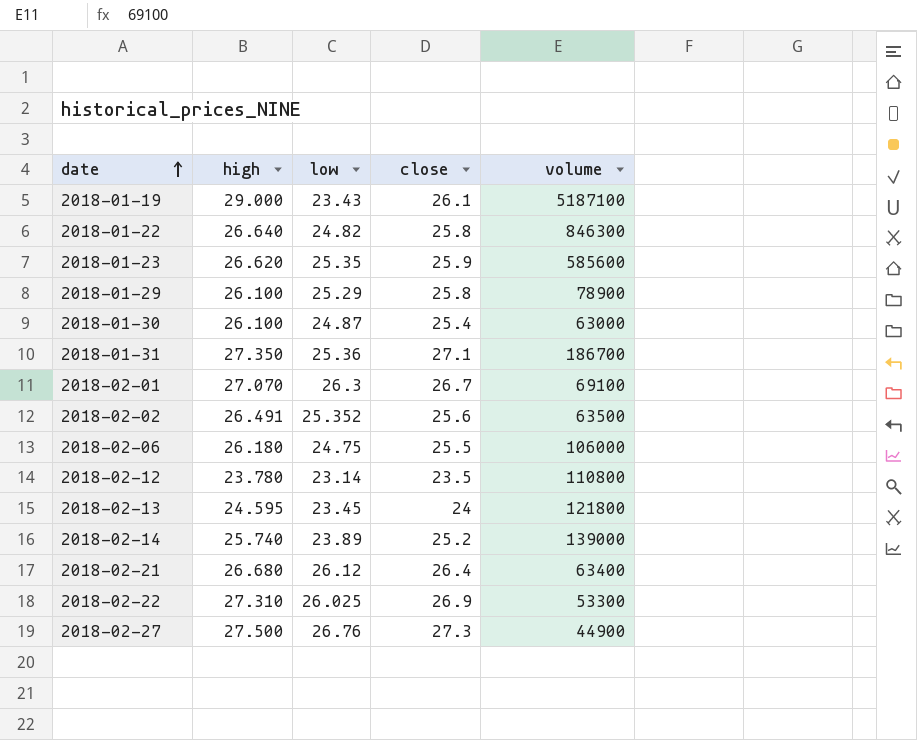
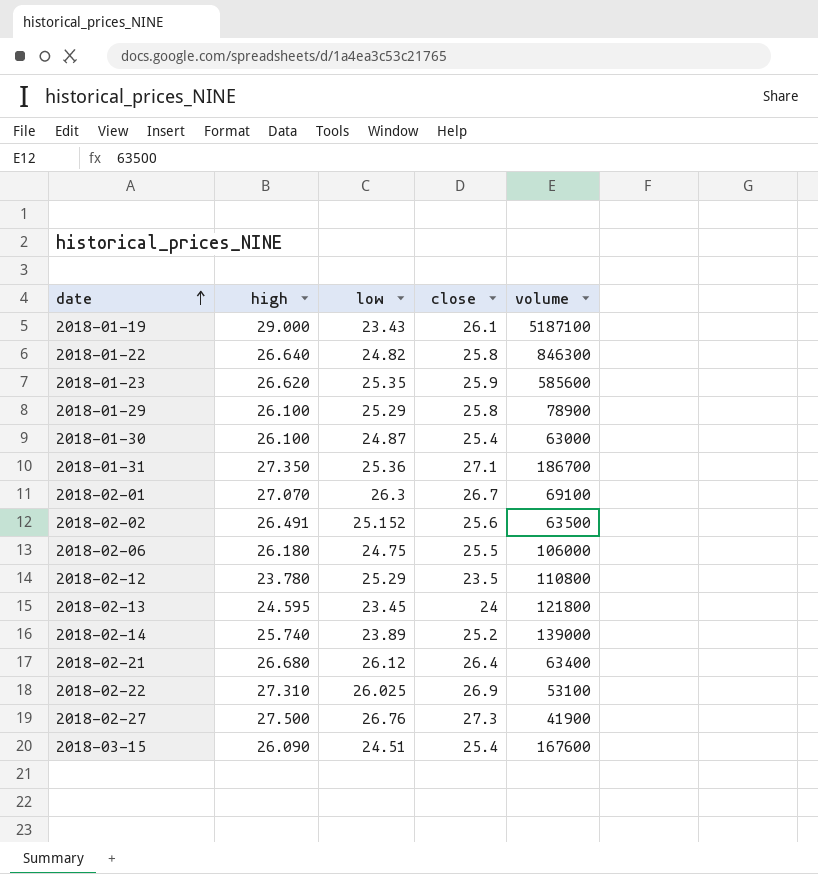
2018-02-02 | low: 25.352 -> 25.152
2018-02-12 | low: 23.14 -> 25.29
2018-02-22 | volume: 53300 -> 53100
2018-02-27 | volume: 44900 -> 41900
row 2018-03-15: none -> 26.090 | 24.51 | 25.4 | 167600

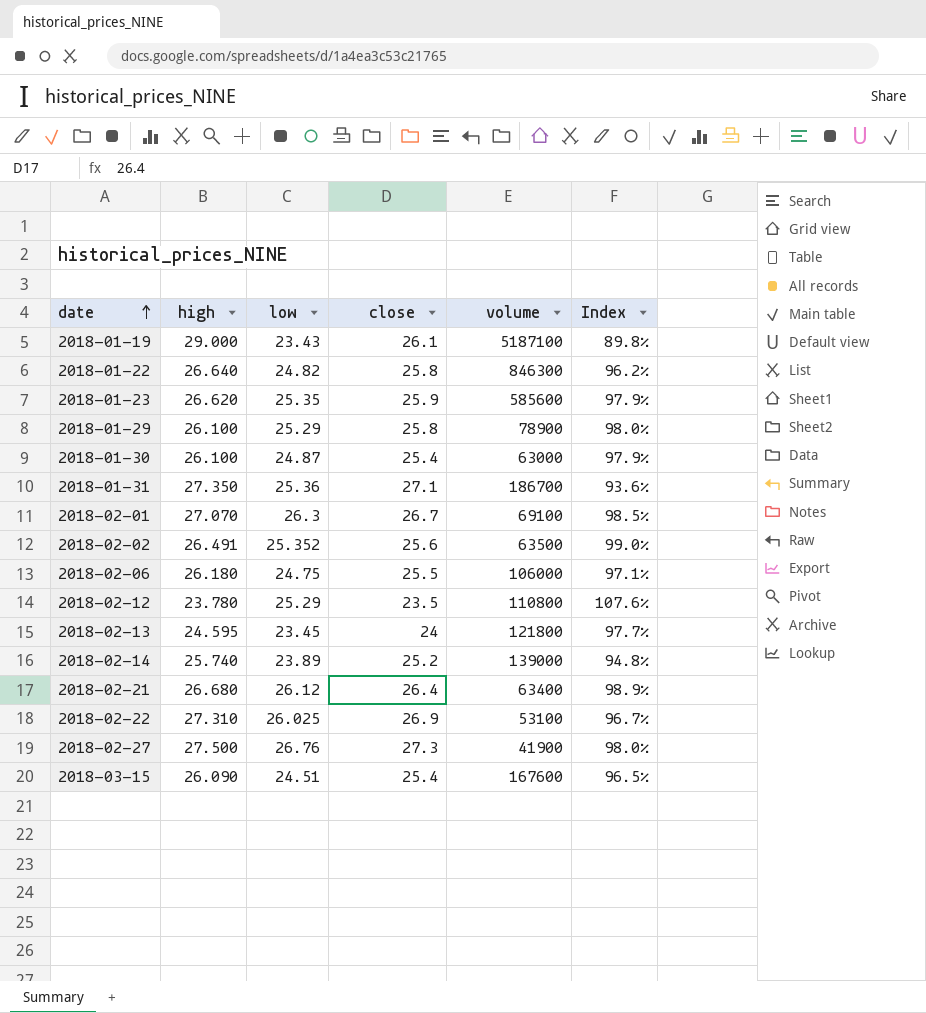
column Index | formula: none -> [low] / [close]
2018-02-02 | low: 25.152 -> 25.352

